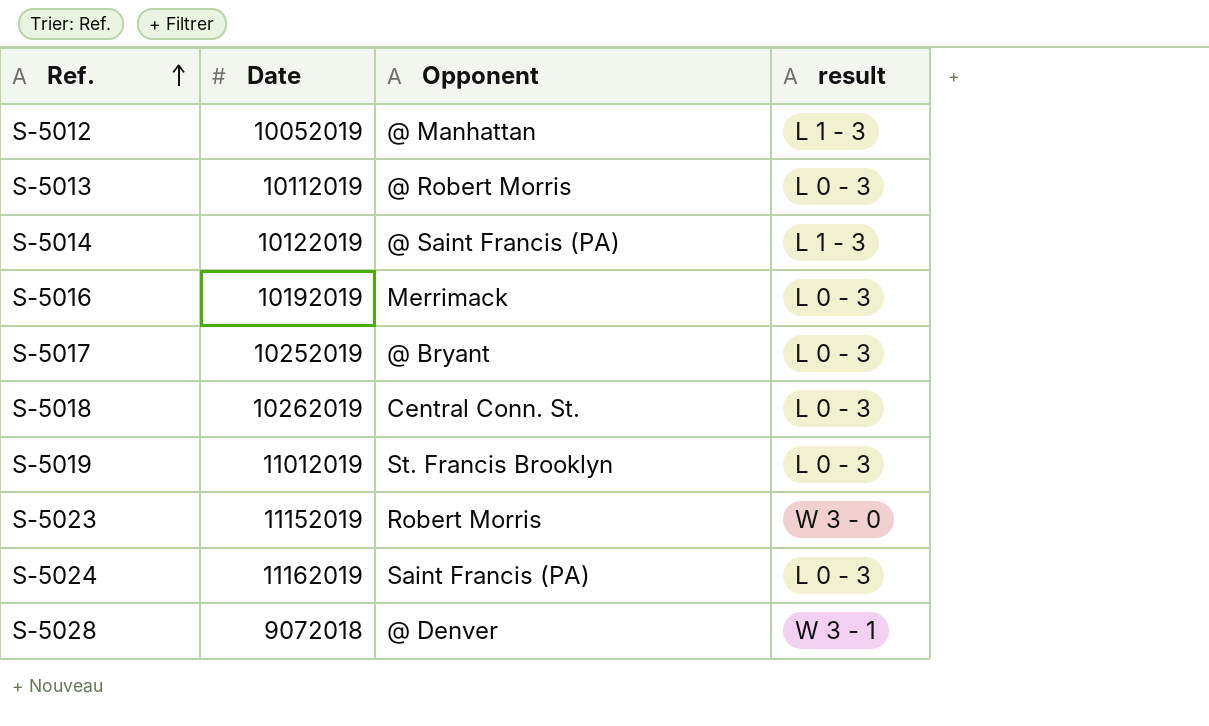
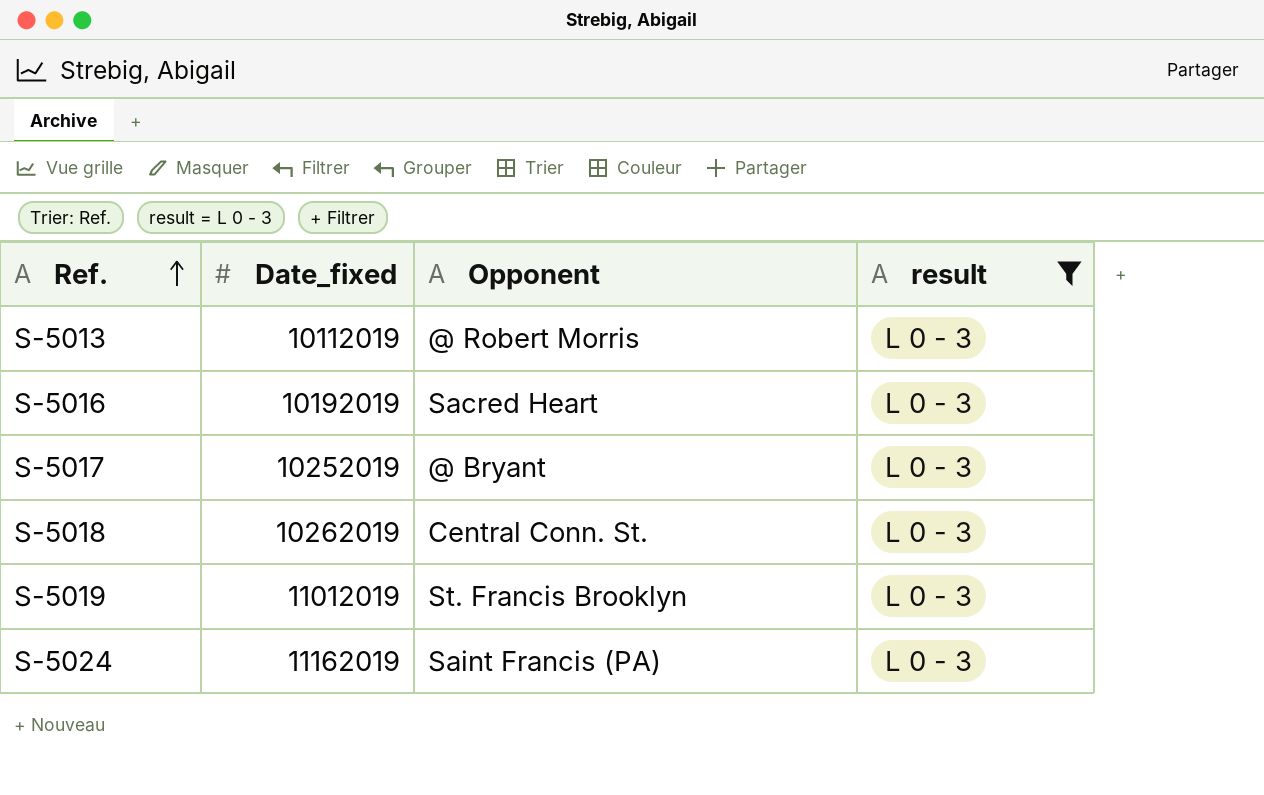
filter: none -> result = L 0 - 3
column name: Date -> Date_fixed
S-5016 | Opponent: Merrimack -> Sacred Heart

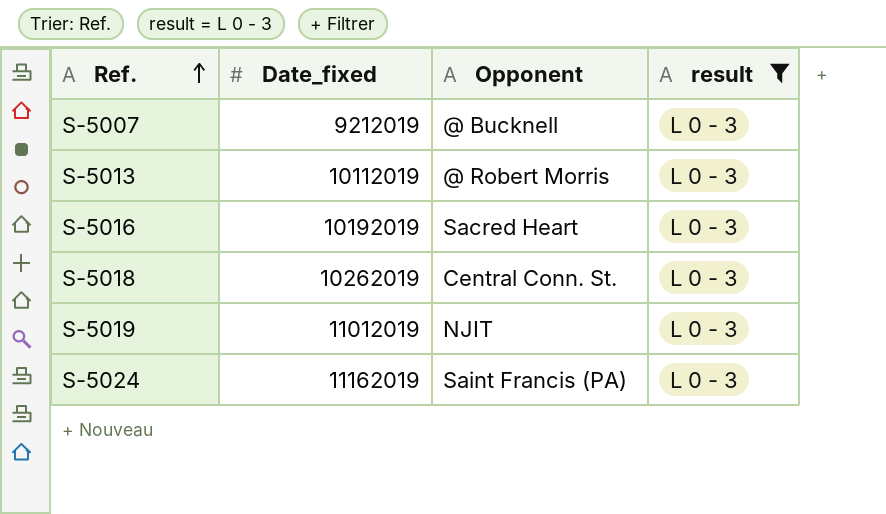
row S-5017: 10252019 | @ Bryant | L 0 - 3 -> none
row S-5007: none -> 9212019 | @ Bucknell | L 0 - 3
S-5019 | Opponent: St. Francis Brooklyn -> NJIT

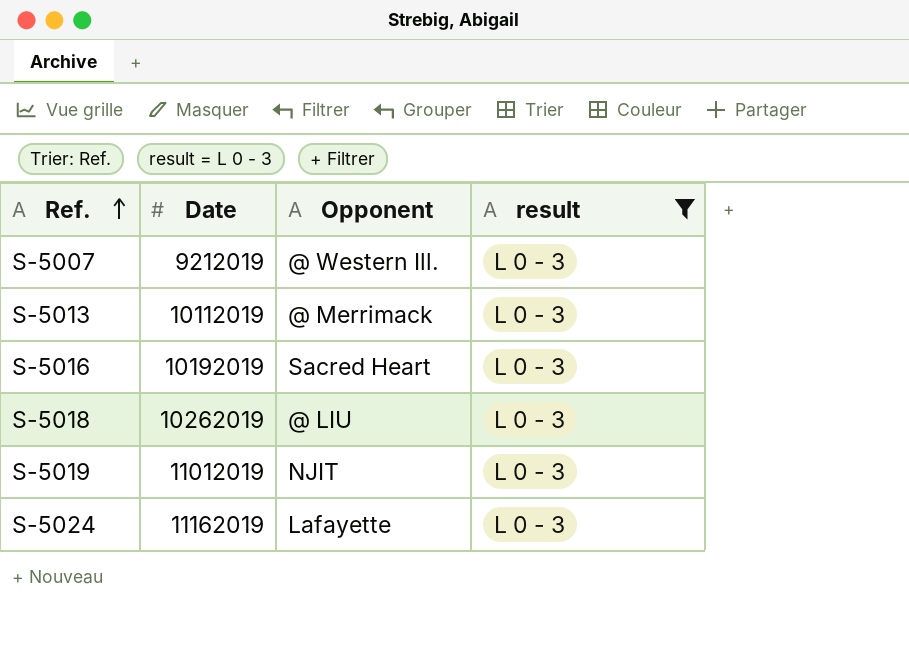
column name: Date_fixed -> Date
S-5007 | Opponent: @ Bucknell -> @ Western Ill.
S-5013 | Opponent: @ Robert Morris -> @ Merrimack
S-5018 | Opponent: Central Conn. St. -> @ LIU
S-5024 | Opponent: Saint Francis (PA) -> Lafayette

